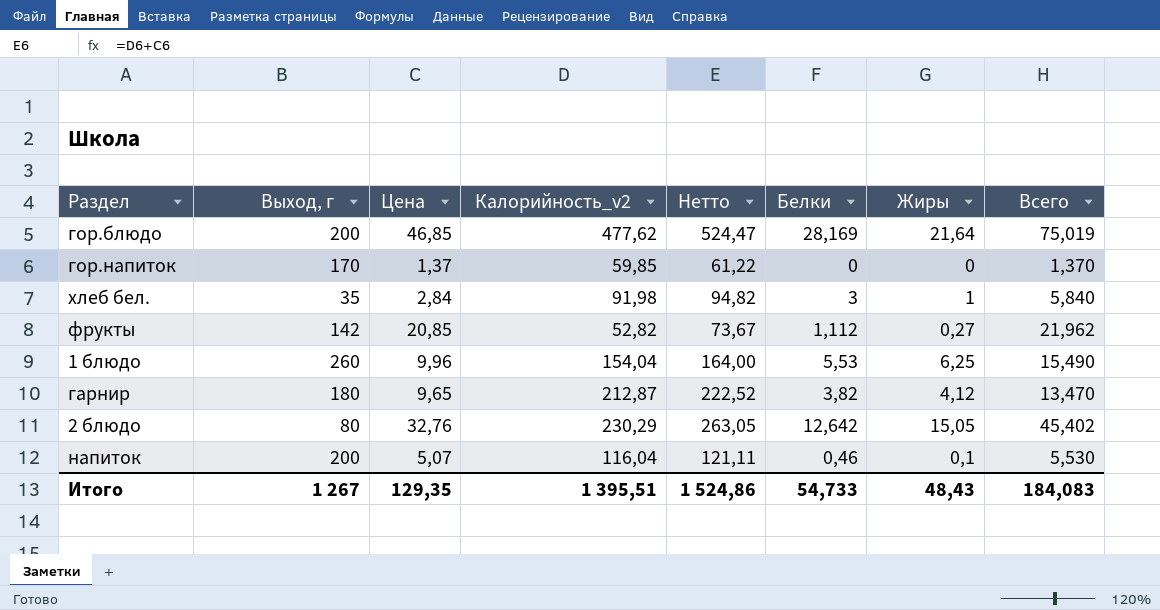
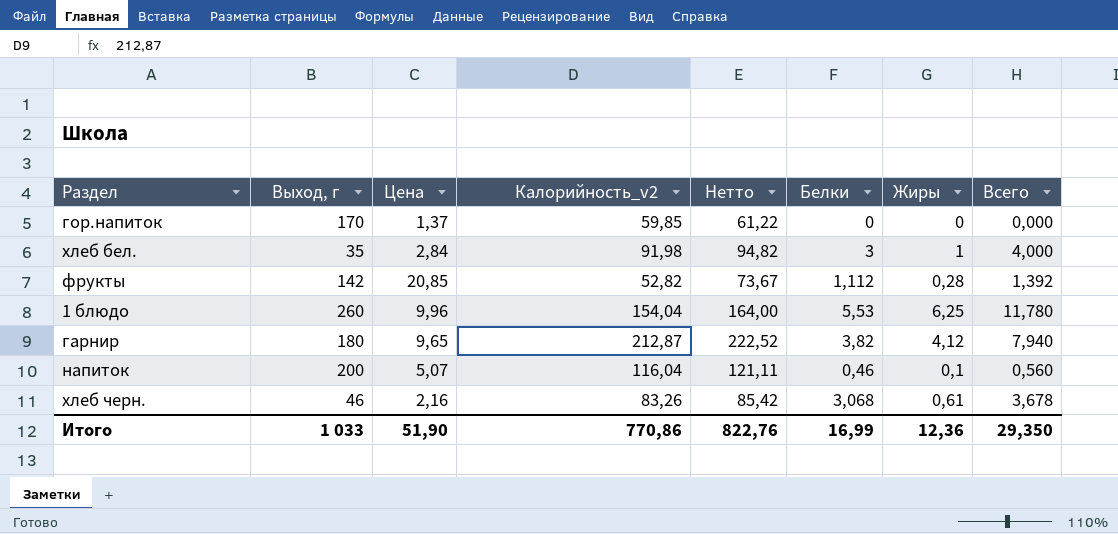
column Всего | formula: [Цена] + [Белки] -> [Белки] + [Жиры]
row гор.блюдо: 200 | 46,85 | 477,62 | 524,47 | 28,169 | 21,64 | 75,019 -> none
row 2 блюдо: 80 | 32,76 | 230,29 | 263,05 | 12,642 | 15,05 | 45,402 -> none
фрукты | Жиры: 0,27 -> 0,28
row хлеб черн.: none -> 46 | 2,16 | 83,26 | 85,42 | 3,068 | 0,61 | 3,678
Итого | Выход, г: 1 267 -> 1 033
Итого | Цена: 129,35 -> 51,90
Итого | Калорийность_v2: 1 395,51 -> 770,86
Итого | Нетто: 1 524,86 -> 822,76
Итого | Белки: 54,733 -> 16,99
Итого | Жиры: 48,43 -> 12,36
Итого | Всего: 184,083 -> 29,350

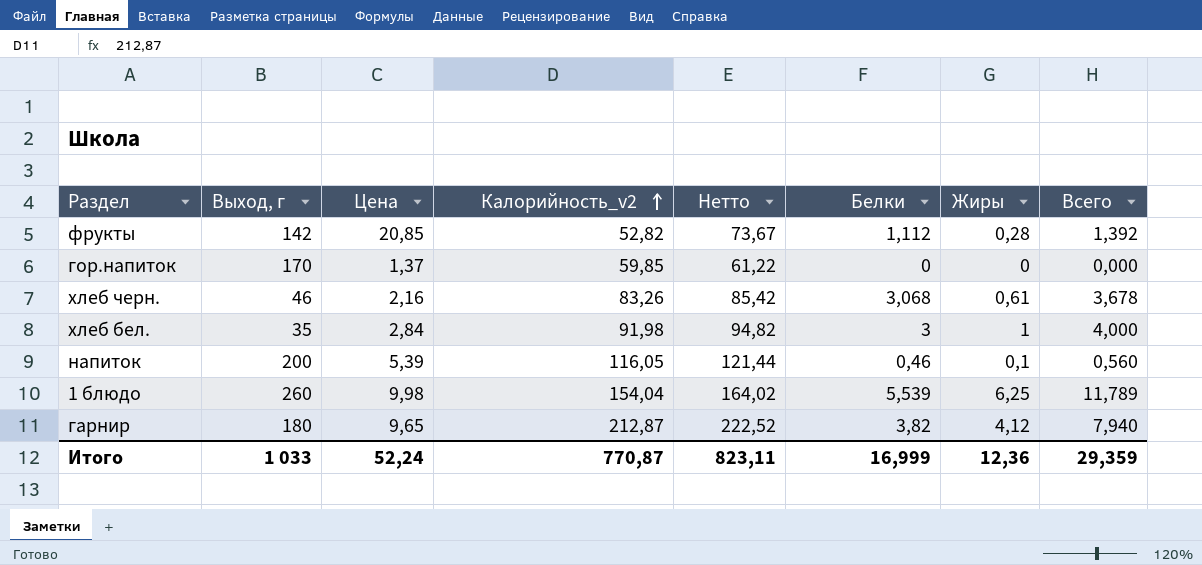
row order: none -> Калорийность_v2 ascending
напиток | Цена: 5,07 -> 5,39
напиток | Калорийность_v2: 116,04 -> 116,05
напиток | Нетто: 121,11 -> 121,44
1 блюдо | Цена: 9,96 -> 9,98
1 блюдо | Нетто: 164,00 -> 164,02
1 блюдо | Белки: 5,53 -> 5,539
1 блюдо | Всего: 11,780 -> 11,789
Итого | Цена: 51,90 -> 52,24
Итого | Калорийность_v2: 770,86 -> 770,87
Итого | Нетто: 822,76 -> 823,11
Итого | Белки: 16,99 -> 16,999
Итого | Всего: 29,350 -> 29,359

